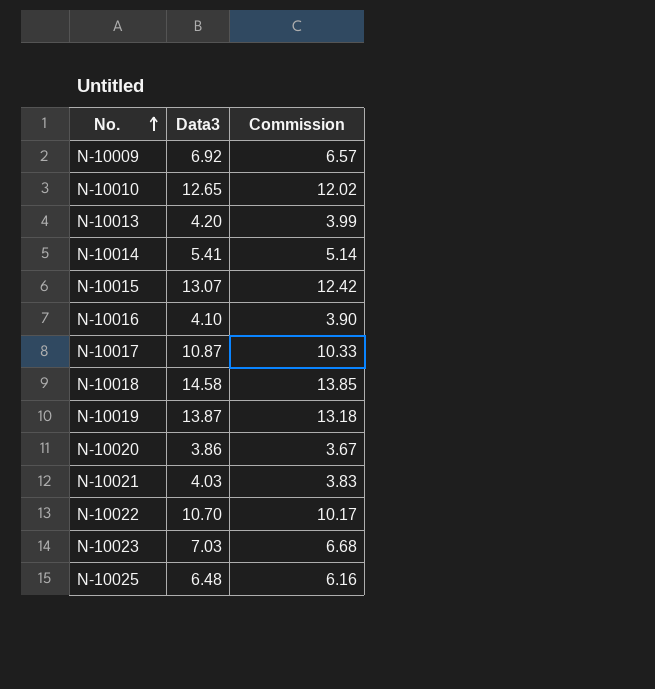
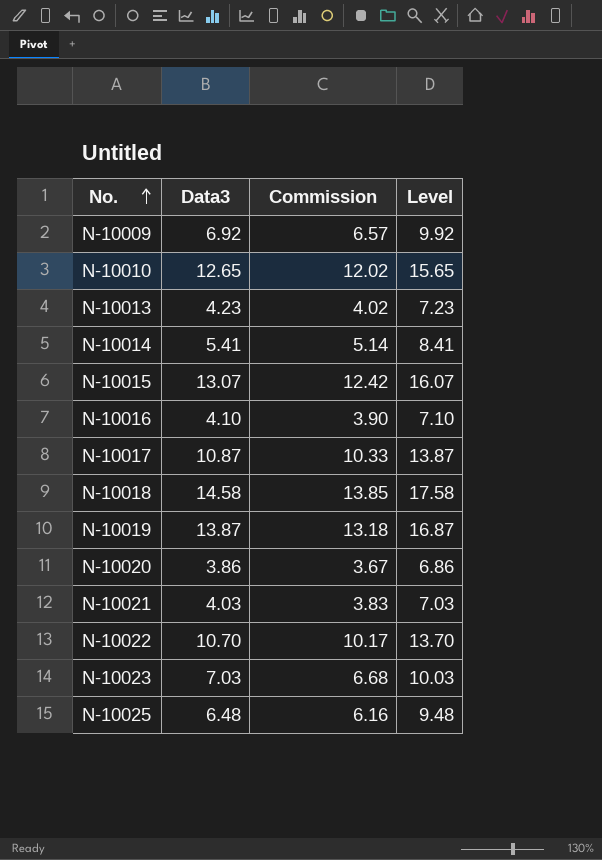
column Level | formula: none -> [Data3] + 3
N-10013 | Data3: 4.20 -> 4.23
N-10013 | Commission: 3.99 -> 4.02

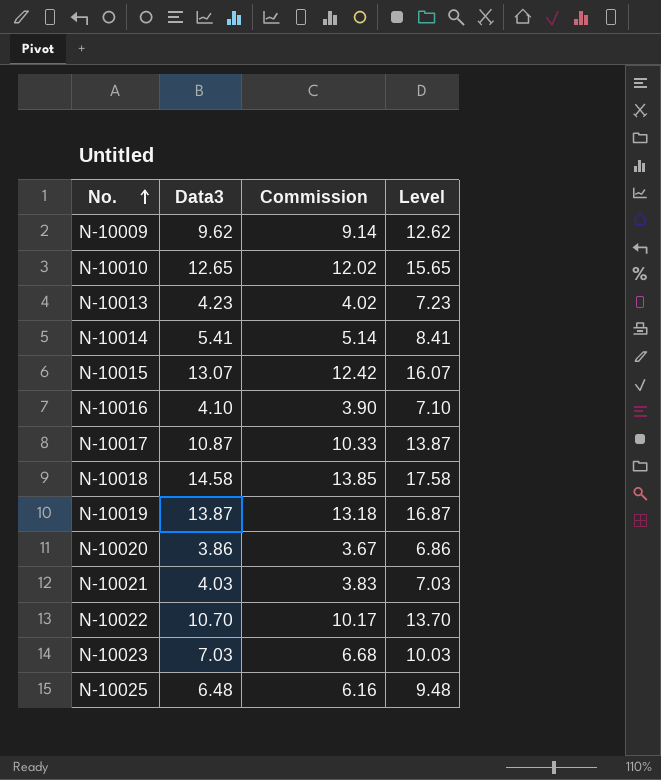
N-10009 | Data3: 6.92 -> 9.62
N-10009 | Commission: 6.57 -> 9.14
N-10009 | Level: 9.92 -> 12.62

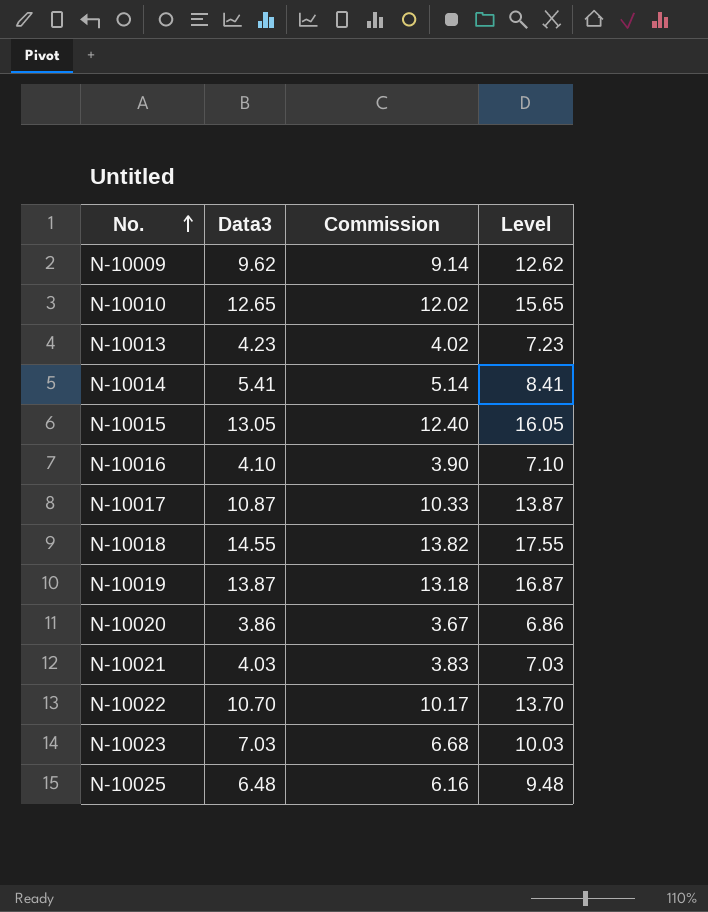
N-10015 | Data3: 13.07 -> 13.05
N-10015 | Commission: 12.42 -> 12.40
N-10015 | Level: 16.07 -> 16.05
N-10018 | Data3: 14.58 -> 14.55
N-10018 | Commission: 13.85 -> 13.82
N-10018 | Level: 17.58 -> 17.55

